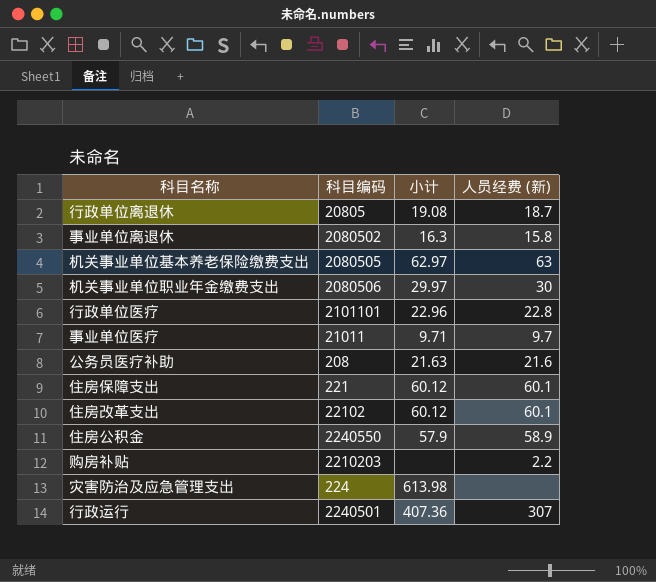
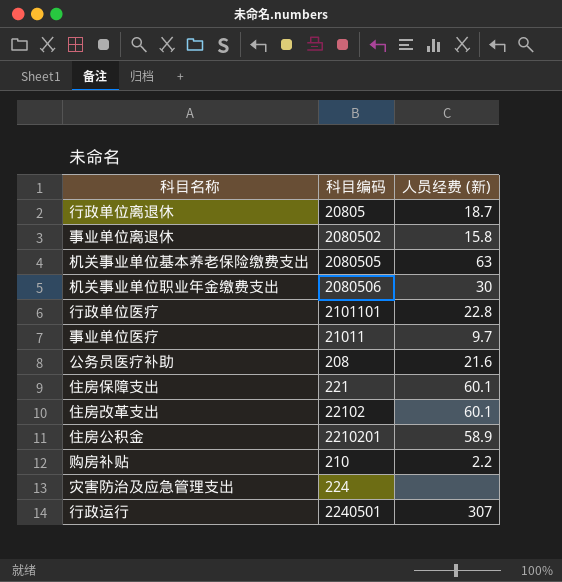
column 小计 | position: 3 -> none
住房公积金 | 科目编码: 2240550 -> 2210201
购房补贴 | 科目编码: 2210203 -> 210

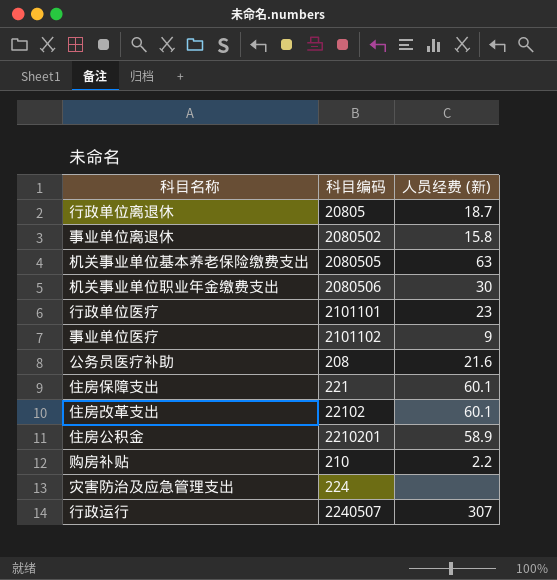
行政单位医疗 | 人员经费 (新): 22.8 -> 23
事业单位医疗 | 科目编码: 21011 -> 2101102
事业单位医疗 | 人员经费 (新): 9.7 -> 9
行政运行 | 科目编码: 2240501 -> 2240507

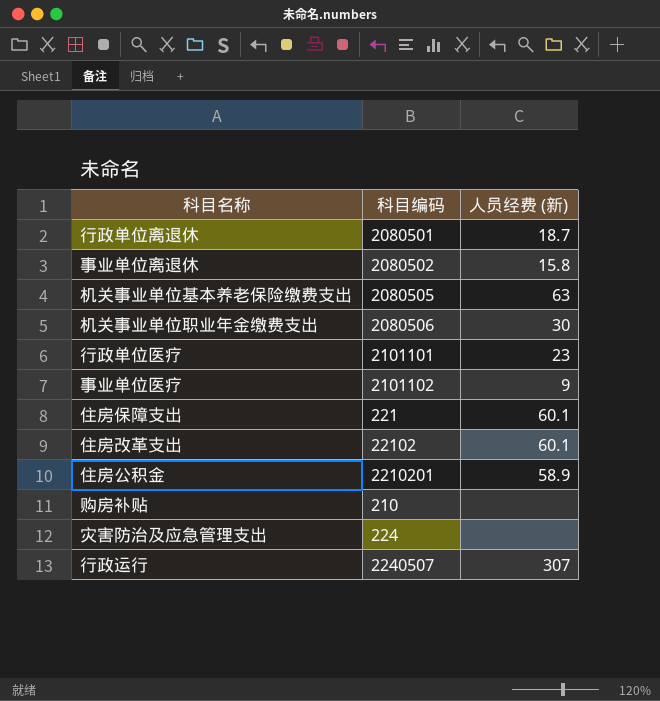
row 公务员医疗补助: 208 | 21.6 -> none
行政单位离退休 | 科目编码: 20805 -> 2080501
购房补贴 | 人员经费 (新): 2.2 -> none

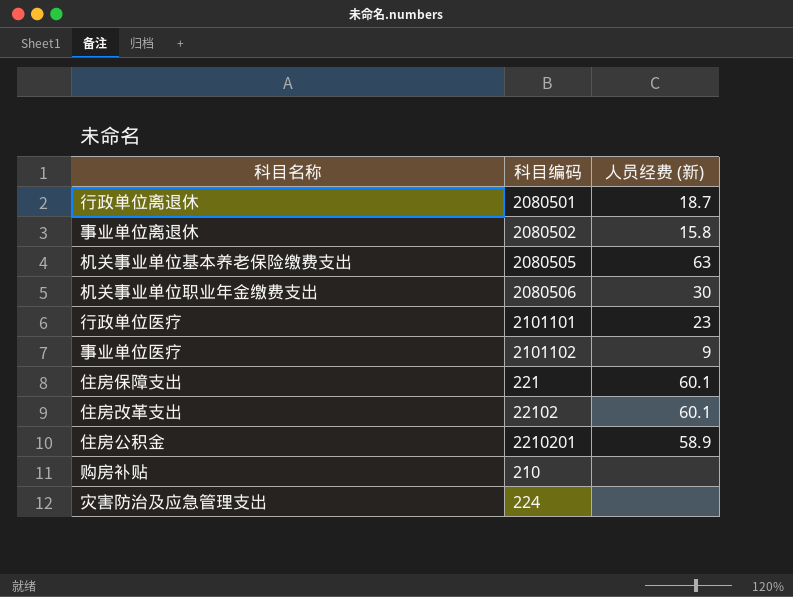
row 行政运行: 2240507 | 307 -> none

